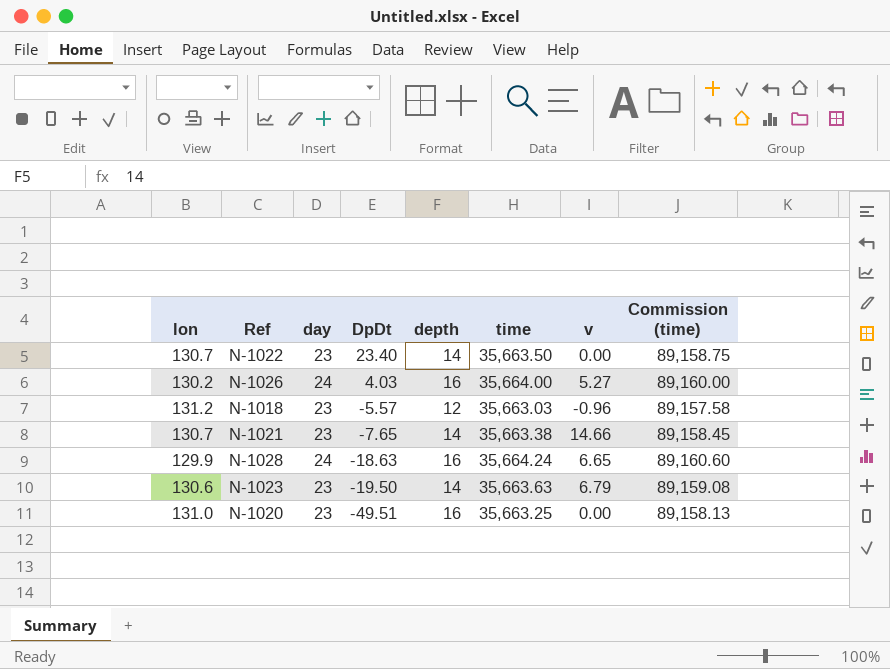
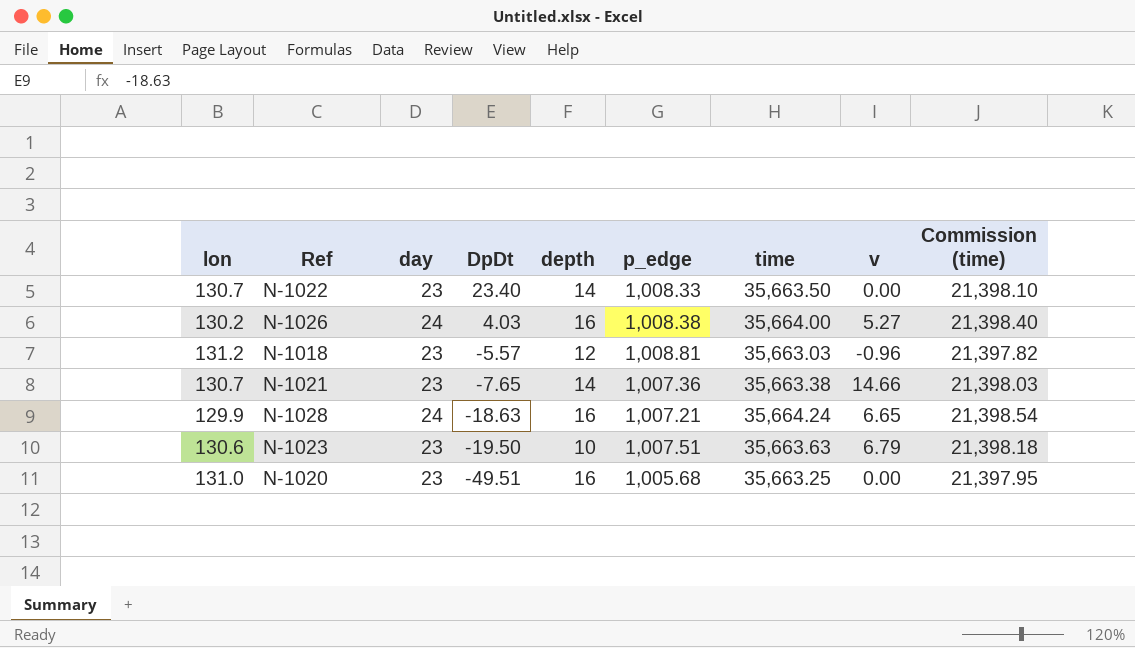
column p_edge | position: none -> 6
column Commission (time) | formula: [time] * 2.5 -> [time] * 0.6
N-1023 | depth: 14 -> 10

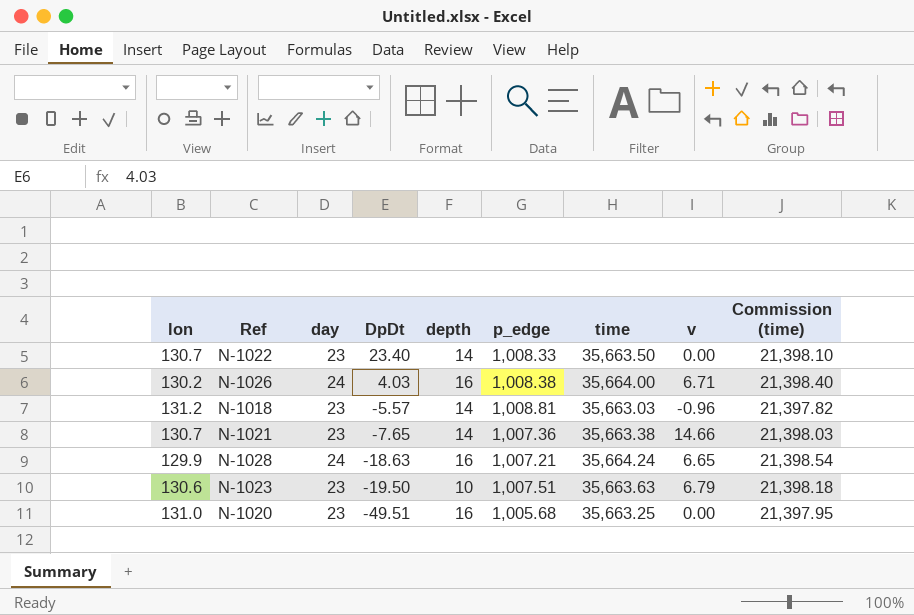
N-1026 | v: 5.27 -> 6.71
N-1018 | depth: 12 -> 14

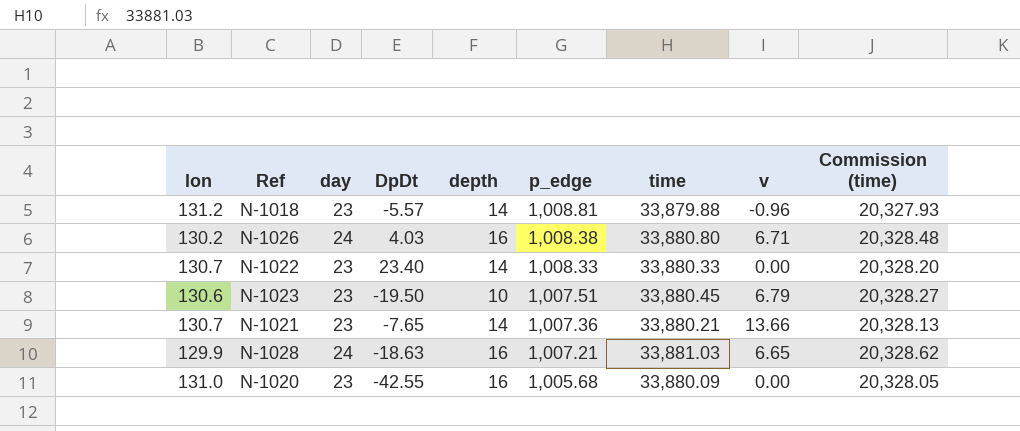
row order: DpDt descending -> p_edge descending
N-1018 | time: 35,663.03 -> 33,879.88
N-1018 | Commission (time): 21,397.82 -> 20,327.93
N-1026 | time: 35,664.00 -> 33,880.80
N-1026 | Commission (time): 21,398.40 -> 20,328.48
N-1022 | time: 35,663.50 -> 33,880.33
N-1022 | Commission (time): 21,398.10 -> 20,328.20
N-1023 | time: 35,663.63 -> 33,880.45
N-1023 | Commission (time): 21,398.18 -> 20,328.27
N-1021 | time: 35,663.38 -> 33,880.21
N-1021 | v: 14.66 -> 13.66
N-1021 | Commission (time): 21,398.03 -> 20,328.13
N-1028 | time: 35,664.24 -> 33,881.03
N-1028 | Commission (time): 21,398.54 -> 20,328.62
N-1020 | DpDt: -49.51 -> -42.55
N-1020 | time: 35,663.25 -> 33,880.09
N-1020 | Commission (time): 21,397.95 -> 20,328.05

